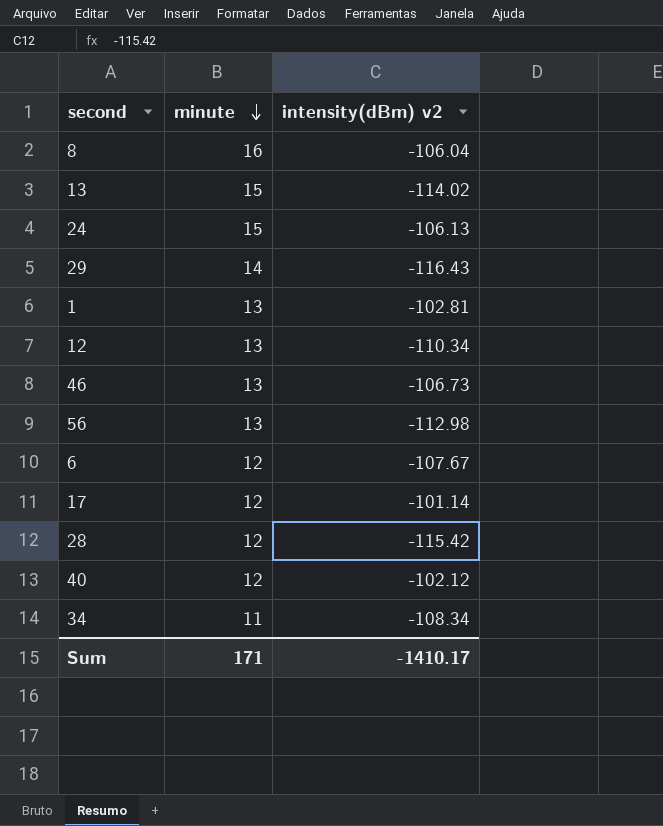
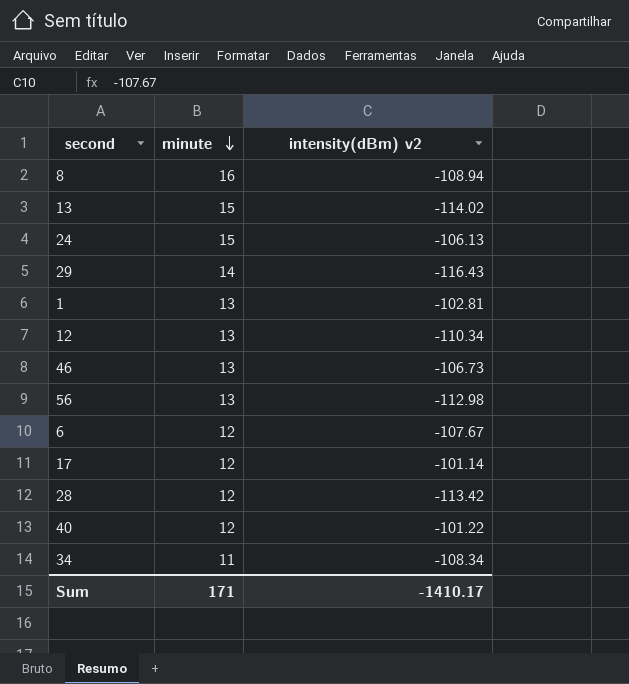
8 | intensity(dBm) v2: -106.04 -> -108.94
28 | intensity(dBm) v2: -115.42 -> -113.42
40 | intensity(dBm) v2: -102.12 -> -101.22

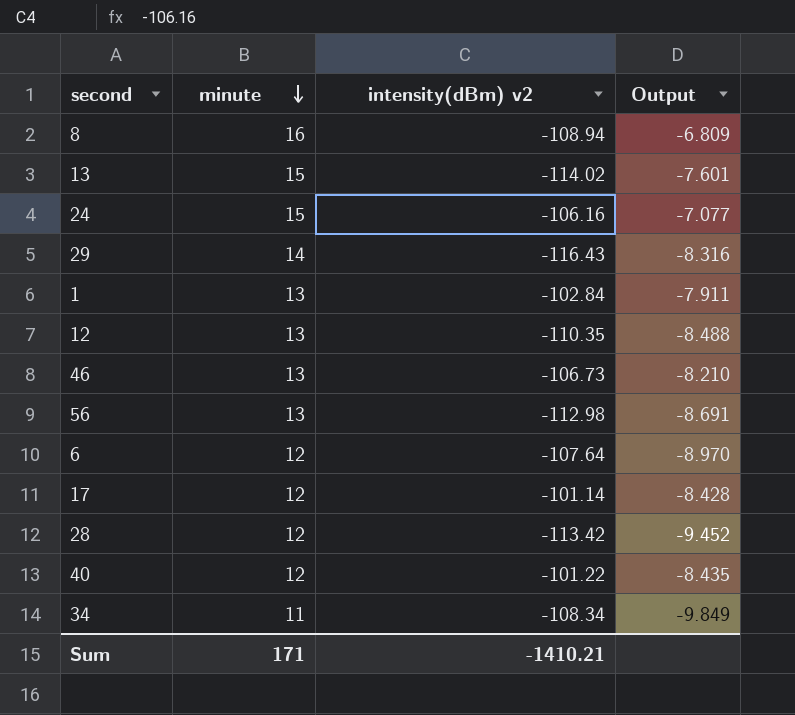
column Output | formula: none -> [intensity(dBm) v2] / [minute]
24 | intensity(dBm) v2: -106.13 -> -106.16
1 | intensity(dBm) v2: -102.81 -> -102.84
12 | intensity(dBm) v2: -110.34 -> -110.35
6 | intensity(dBm) v2: -107.67 -> -107.64
Sum | intensity(dBm) v2: -1410.17 -> -1410.21

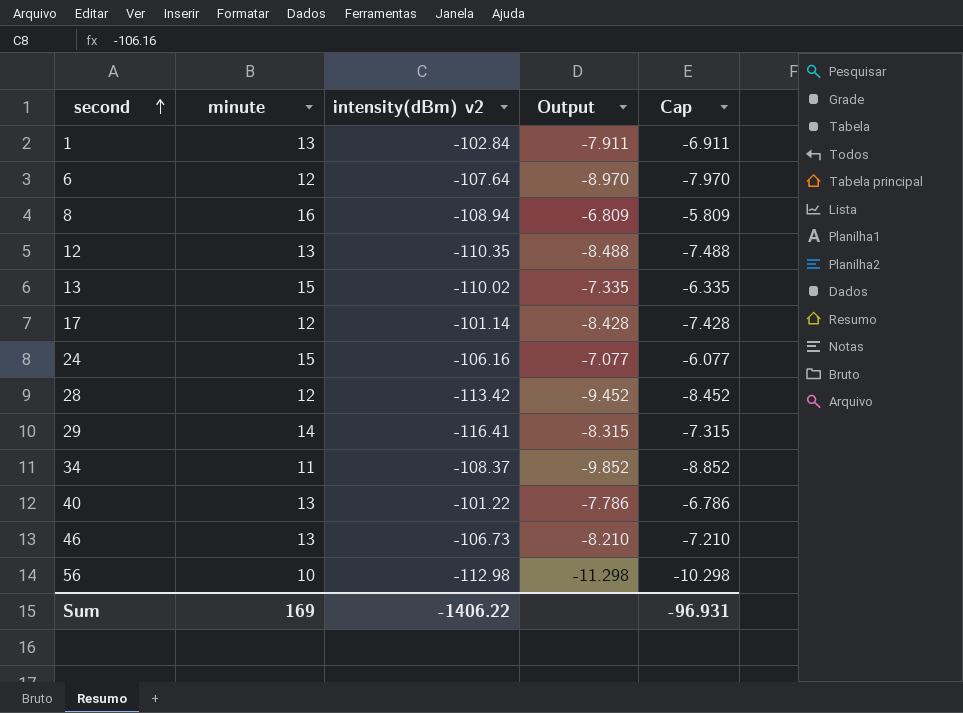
row order: minute descending -> second ascending
column Cap | formula: none -> [Output] + 1
13 | intensity(dBm) v2: -114.02 -> -110.02
13 | Output: -7.601 -> -7.335
29 | intensity(dBm) v2: -116.43 -> -116.41
29 | Output: -8.316 -> -8.315
34 | intensity(dBm) v2: -108.34 -> -108.37
34 | Output: -9.849 -> -9.852
40 | minute: 12 -> 13
40 | Output: -8.435 -> -7.786
56 | minute: 13 -> 10
56 | Output: -8.691 -> -11.298
Sum | minute: 171 -> 169
Sum | intensity(dBm) v2: -1410.21 -> -1406.22

